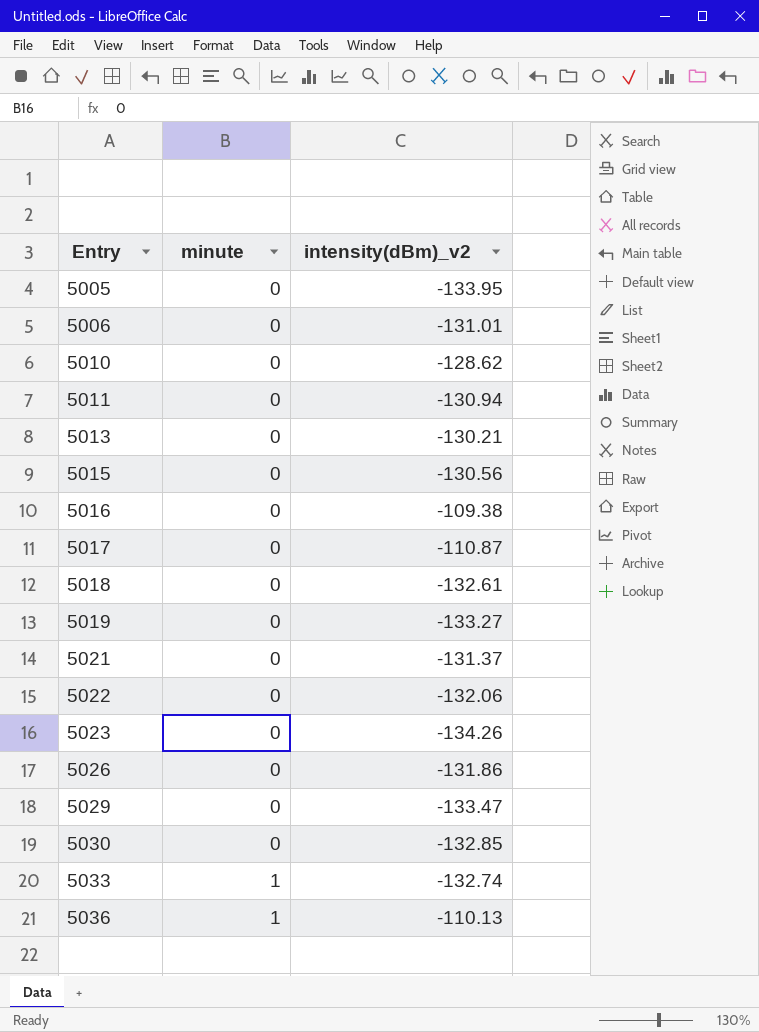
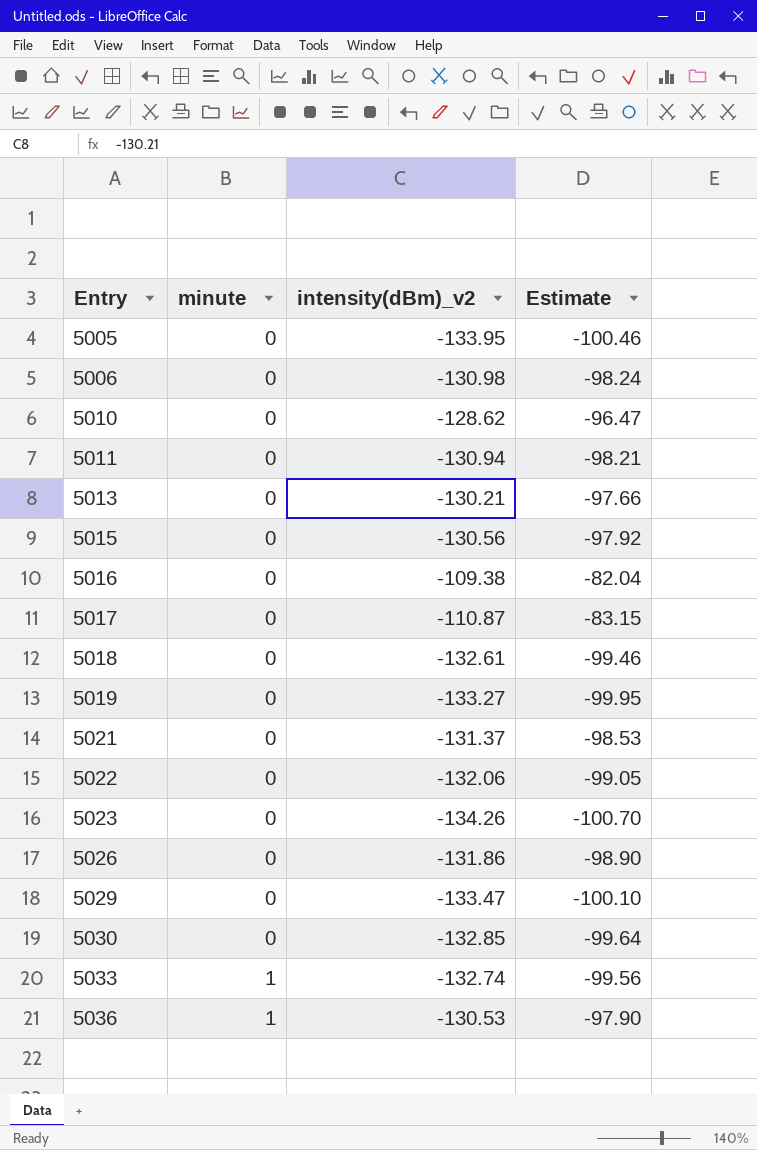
column Estimate | formula: none -> [intensity(dBm)_v2] * 0.75
5006 | intensity(dBm)_v2: -131.01 -> -130.98
5036 | intensity(dBm)_v2: -110.13 -> -130.53

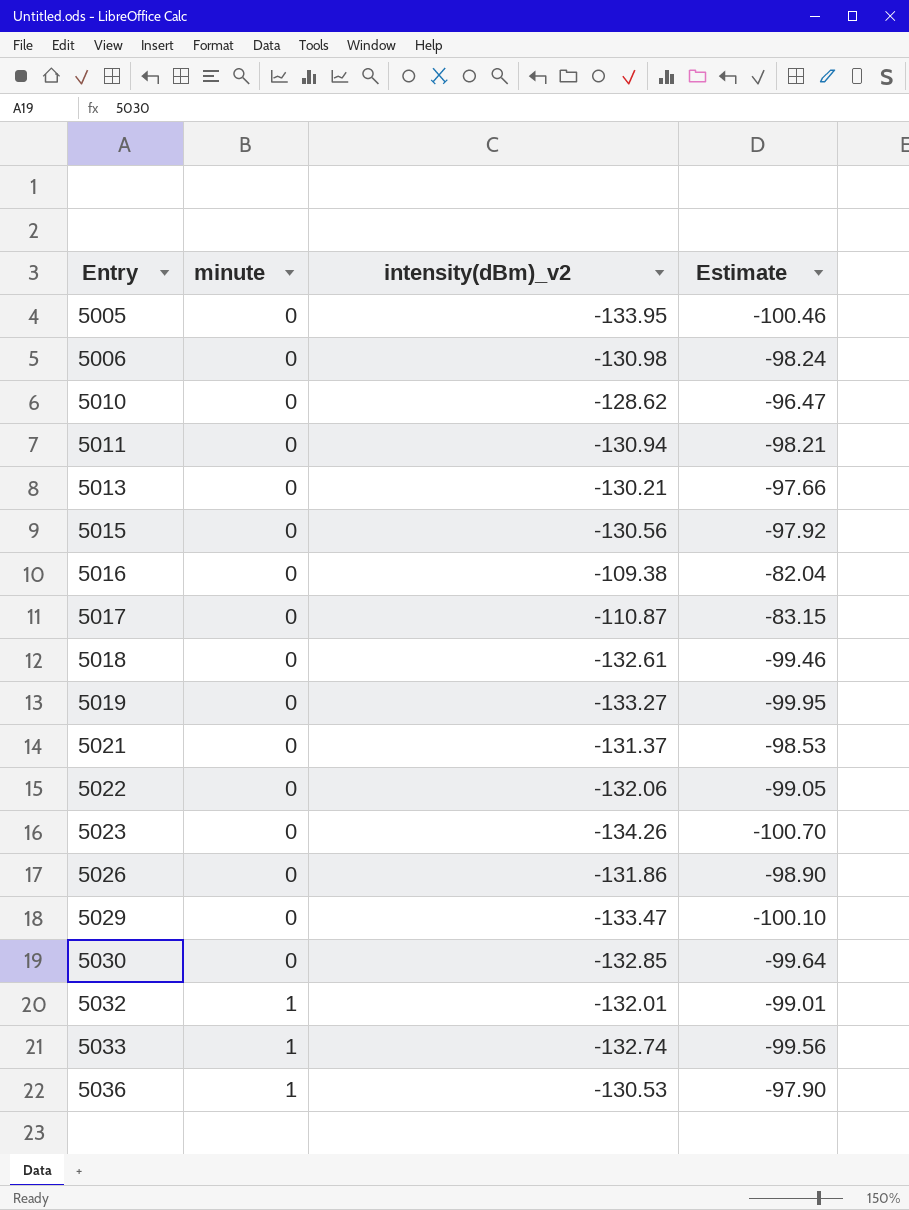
row 5032: none -> 1 | -132.01 | -99.01

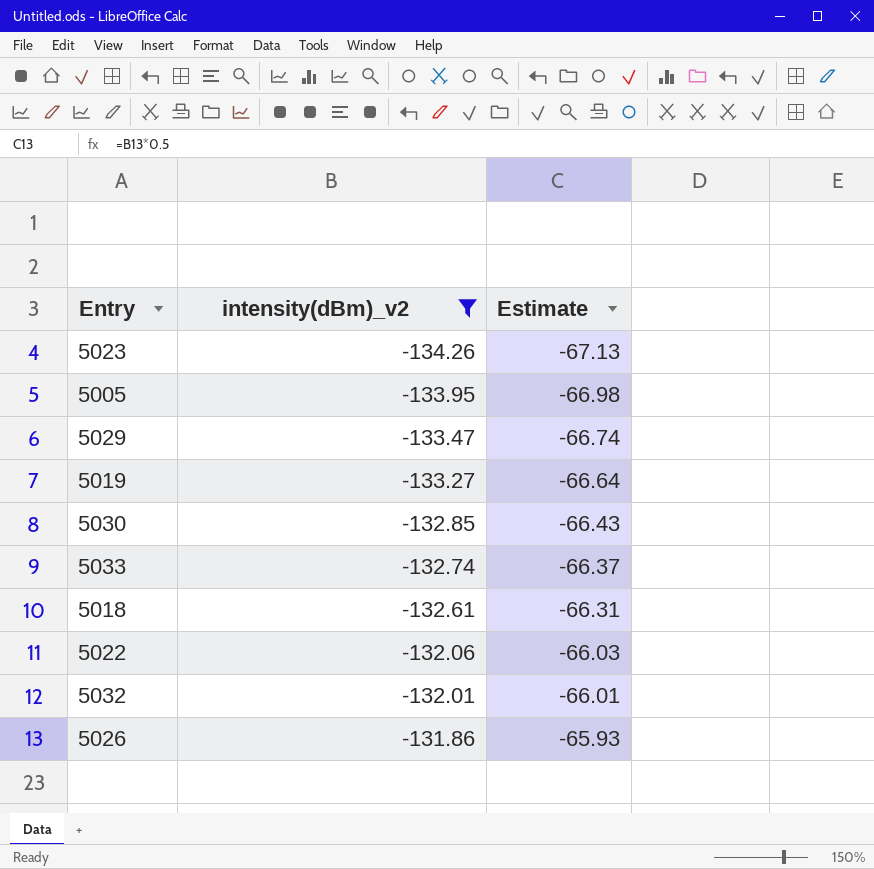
filter: none -> intensity(dBm)_v2 <= -131.86
row order: Entry ascending -> intensity(dBm)_v2 ascending
column minute | position: 2 -> none
column Estimate | formula: [intensity(dBm)_v2] * 0.75 -> [intensity(dBm)_v2] * 0.5

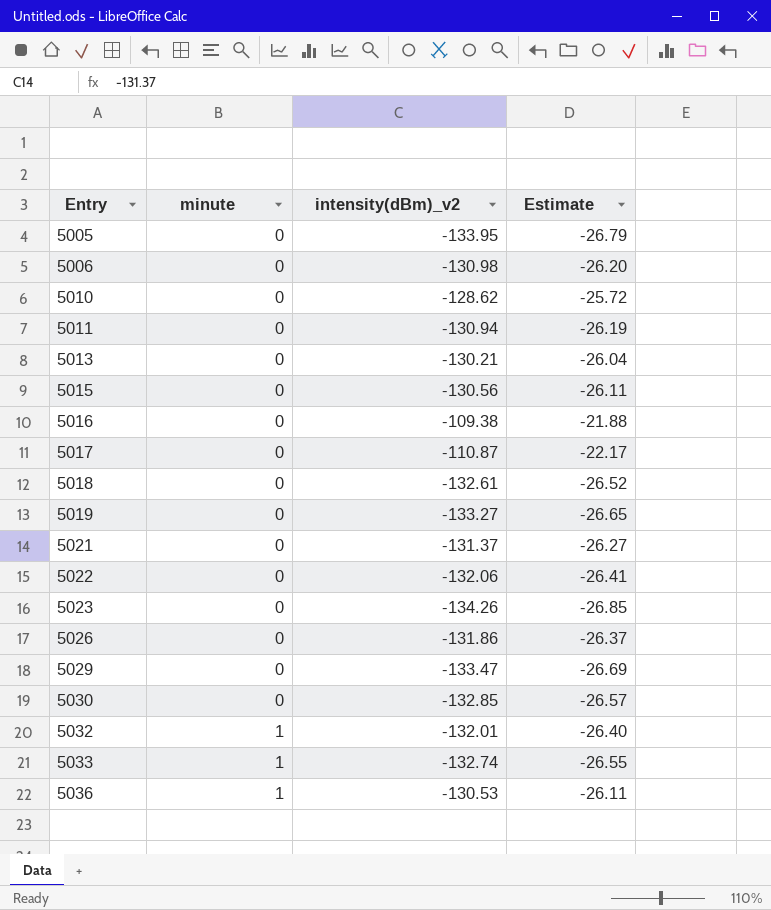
filter: intensity(dBm)_v2 <= -131.86 -> none
row order: intensity(dBm)_v2 ascending -> Entry ascending
column minute | position: none -> 2
column Estimate | formula: [intensity(dBm)_v2] * 0.5 -> [intensity(dBm)_v2] * 0.2

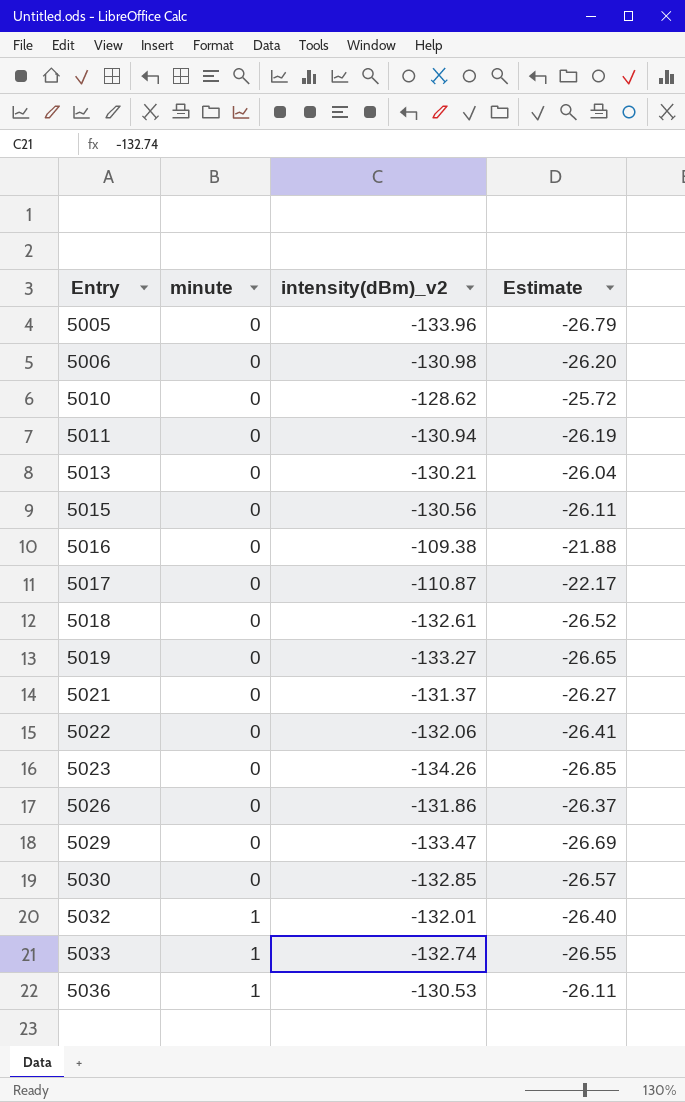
5005 | intensity(dBm)_v2: -133.95 -> -133.96

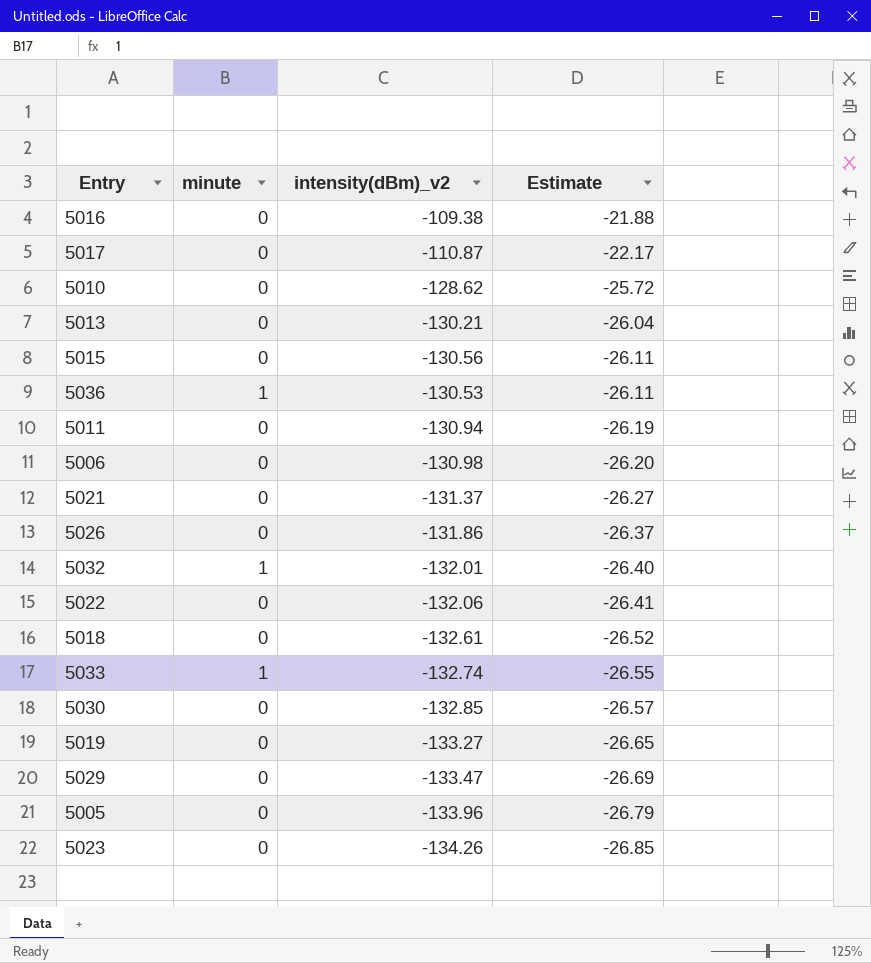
row order: Entry ascending -> Estimate descending

